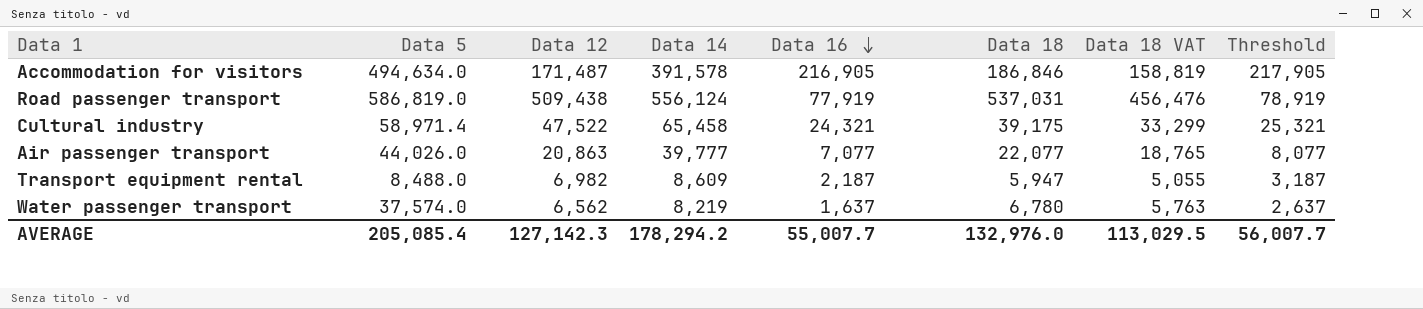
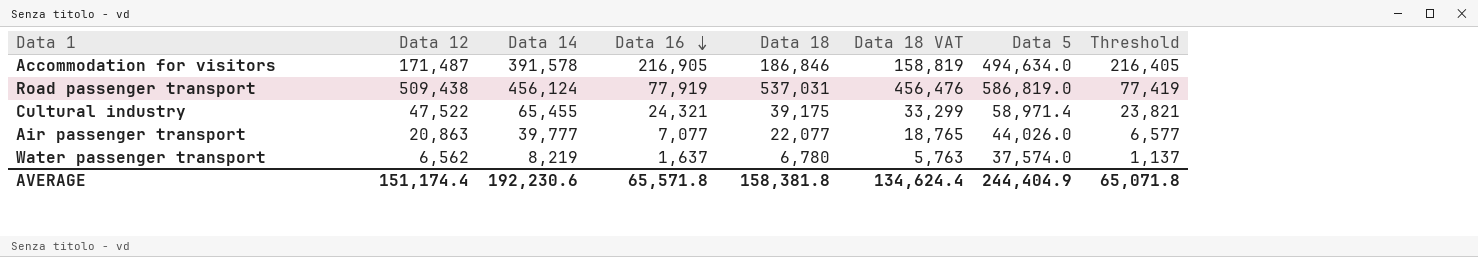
column Data 5 | position: 2 -> 7
column Threshold | formula: [Data 16] + 1000 -> [Data 16] - 500
row Transport equipment rental: 8,488.0 | 6,982 | 8,609 | 2,187 | 5,947 | 5,055 | 3,187 -> none
Road passenger transport | Data 14: 556,124 -> 456,124
Cultural industry | Data 14: 65,458 -> 65,455
AVERAGE | Data 12: 127,142.3 -> 151,174.4
AVERAGE | Data 14: 178,294.2 -> 192,230.6
AVERAGE | Data 16: 55,007.7 -> 65,571.8
AVERAGE | Data 18: 132,976.0 -> 158,381.8
AVERAGE | Data 18 VAT: 113,029.5 -> 134,624.4
AVERAGE | Data 5: 205,085.4 -> 244,404.9
AVERAGE | Threshold: 56,007.7 -> 65,071.8

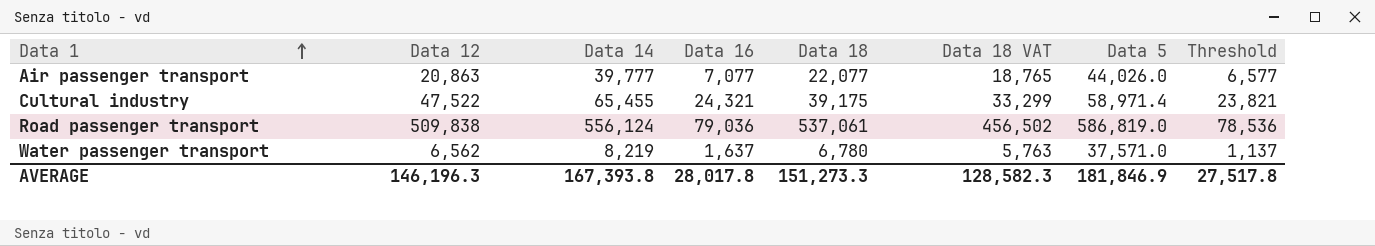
row order: Data 16 descending -> Data 1 ascending
row Accommodation for visitors: 171,487 | 391,578 | 216,905 | 186,846 | 158,819 | 494,634.0 | 216,405 -> none
Road passenger transport | Data 12: 509,438 -> 509,838
Road passenger transport | Data 14: 456,124 -> 556,124
Road passenger transport | Data 16: 77,919 -> 79,036
Road passenger transport | Data 18: 537,031 -> 537,061
Road passenger transport | Data 18 VAT: 456,476 -> 456,502
Road passenger transport | Threshold: 77,419 -> 78,536
Water passenger transport | Data 5: 37,574.0 -> 37,571.0
AVERAGE | Data 12: 151,174.4 -> 146,196.3
AVERAGE | Data 14: 192,230.6 -> 167,393.8
AVERAGE | Data 16: 65,571.8 -> 28,017.8
AVERAGE | Data 18: 158,381.8 -> 151,273.3
AVERAGE | Data 18 VAT: 134,624.4 -> 128,582.3
AVERAGE | Data 5: 244,404.9 -> 181,846.9
AVERAGE | Threshold: 65,071.8 -> 27,517.8

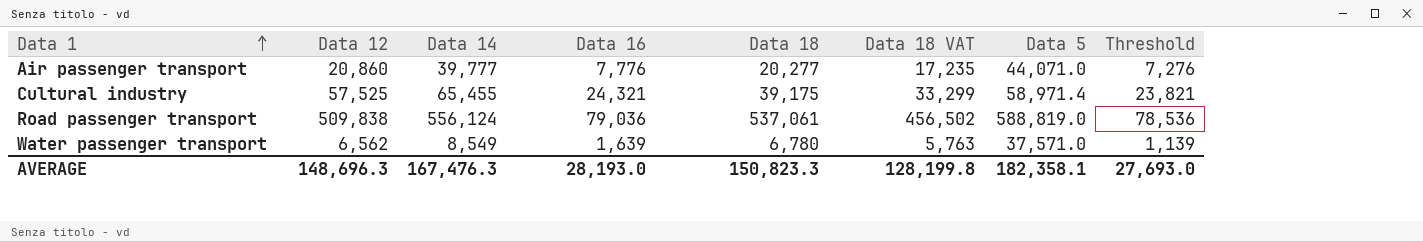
Air passenger transport | Data 12: 20,863 -> 20,860
Air passenger transport | Data 16: 7,077 -> 7,776
Air passenger transport | Data 18: 22,077 -> 20,277
Air passenger transport | Data 18 VAT: 18,765 -> 17,235
Air passenger transport | Data 5: 44,026.0 -> 44,071.0
Air passenger transport | Threshold: 6,577 -> 7,276
Cultural industry | Data 12: 47,522 -> 57,525
Road passenger transport | Data 5: 586,819.0 -> 588,819.0
Water passenger transport | Data 14: 8,219 -> 8,549
Water passenger transport | Data 16: 1,637 -> 1,639
Water passenger transport | Threshold: 1,137 -> 1,139
AVERAGE | Data 12: 146,196.3 -> 148,696.3
AVERAGE | Data 14: 167,393.8 -> 167,476.3
AVERAGE | Data 16: 28,017.8 -> 28,193.0
AVERAGE | Data 18: 151,273.3 -> 150,823.3
AVERAGE | Data 18 VAT: 128,582.3 -> 128,199.8
AVERAGE | Data 5: 181,846.9 -> 182,358.1
AVERAGE | Threshold: 27,517.8 -> 27,693.0

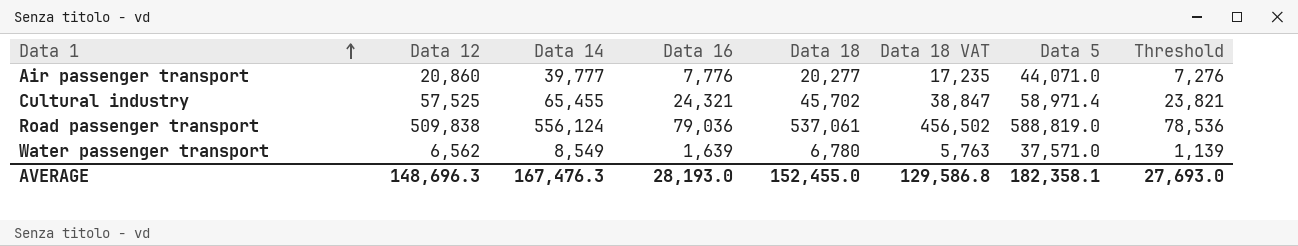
Cultural industry | Data 18: 39,175 -> 45,702
Cultural industry | Data 18 VAT: 33,299 -> 38,847
AVERAGE | Data 18: 150,823.3 -> 152,455.0
AVERAGE | Data 18 VAT: 128,199.8 -> 129,586.8

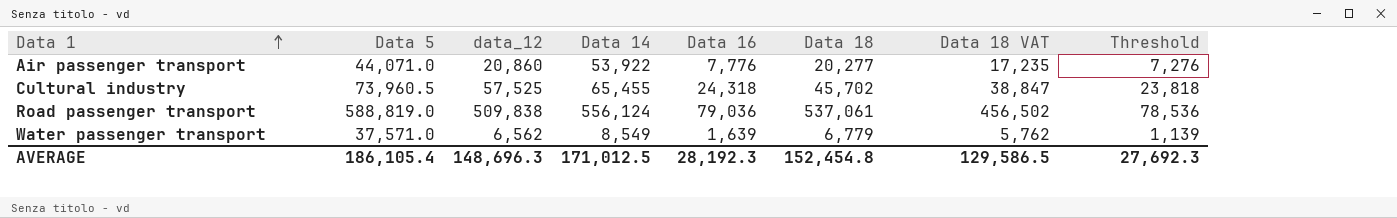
column Data 5 | position: 7 -> 2
column name: Data 12 -> data_12
Air passenger transport | Data 14: 39,777 -> 53,922
Cultural industry | Data 5: 58,971.4 -> 73,960.5
Cultural industry | Data 16: 24,321 -> 24,318
Cultural industry | Threshold: 23,821 -> 23,818
Water passenger transport | Data 18: 6,780 -> 6,779
Water passenger transport | Data 18 VAT: 5,763 -> 5,762
AVERAGE | Data 5: 182,358.1 -> 186,105.4
AVERAGE | Data 14: 167,476.3 -> 171,012.5
AVERAGE | Data 16: 28,193.0 -> 28,192.3
AVERAGE | Data 18: 152,455.0 -> 152,454.8
AVERAGE | Data 18 VAT: 129,586.8 -> 129,586.5
AVERAGE | Threshold: 27,693.0 -> 27,692.3

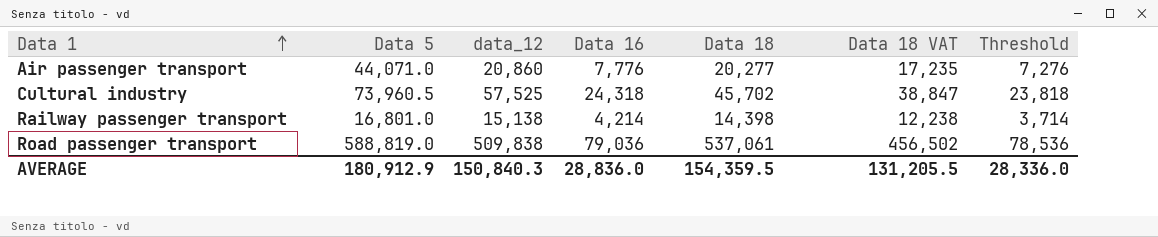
column Data 14 | position: 4 -> none
row Water passenger transport: 37,571.0 | 6,562 | 8,549 | 1,639 | 6,779 | 5,762 | 1,139 -> none
row Railway passenger transport: none -> 16,801.0 | 15,138 | 4,214 | 14,398 | 12,238 | 3,714
AVERAGE | Data 5: 186,105.4 -> 180,912.9
AVERAGE | data_12: 148,696.3 -> 150,840.3
AVERAGE | Data 16: 28,192.3 -> 28,836.0
AVERAGE | Data 18: 152,454.8 -> 154,359.5
AVERAGE | Data 18 VAT: 129,586.5 -> 131,205.5
AVERAGE | Threshold: 27,692.3 -> 28,336.0

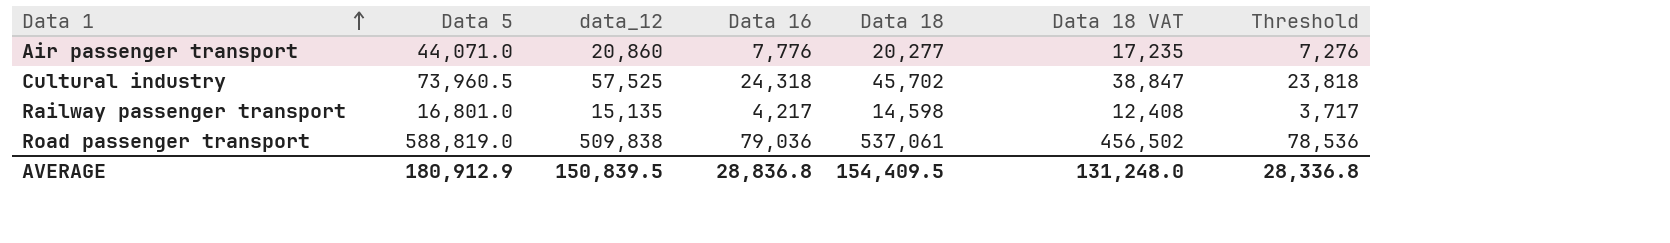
Railway passenger transport | data_12: 15,138 -> 15,135
Railway passenger transport | Data 16: 4,214 -> 4,217
Railway passenger transport | Data 18: 14,398 -> 14,598
Railway passenger transport | Data 18 VAT: 12,238 -> 12,408
Railway passenger transport | Threshold: 3,714 -> 3,717
AVERAGE | data_12: 150,840.3 -> 150,839.5
AVERAGE | Data 16: 28,836.0 -> 28,836.8
AVERAGE | Data 18: 154,359.5 -> 154,409.5
AVERAGE | Data 18 VAT: 131,205.5 -> 131,248.0
AVERAGE | Threshold: 28,336.0 -> 28,336.8

